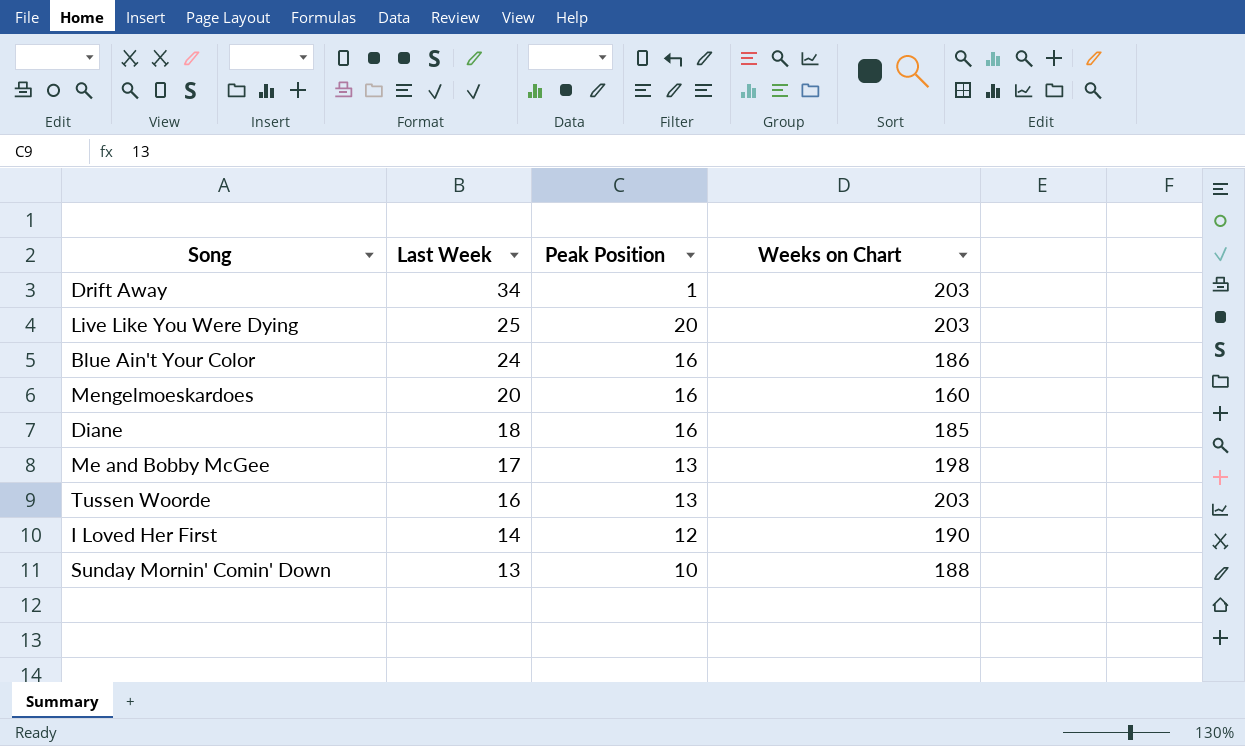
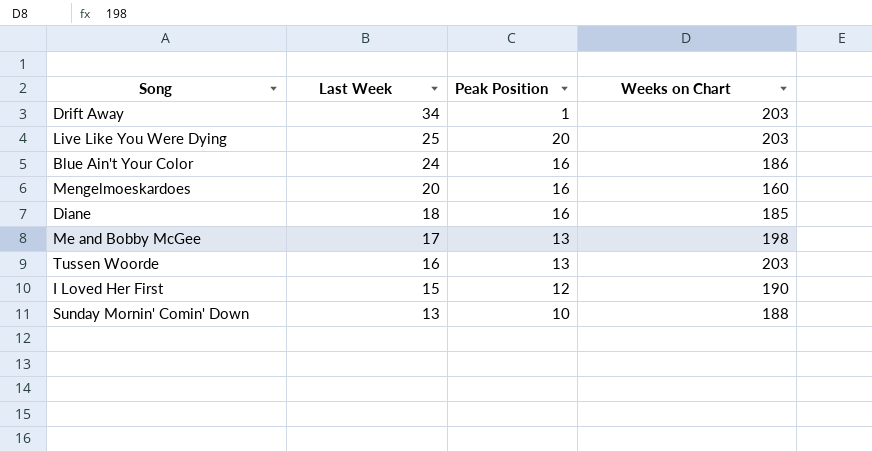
I Loved Her First | Last Week: 14 -> 15

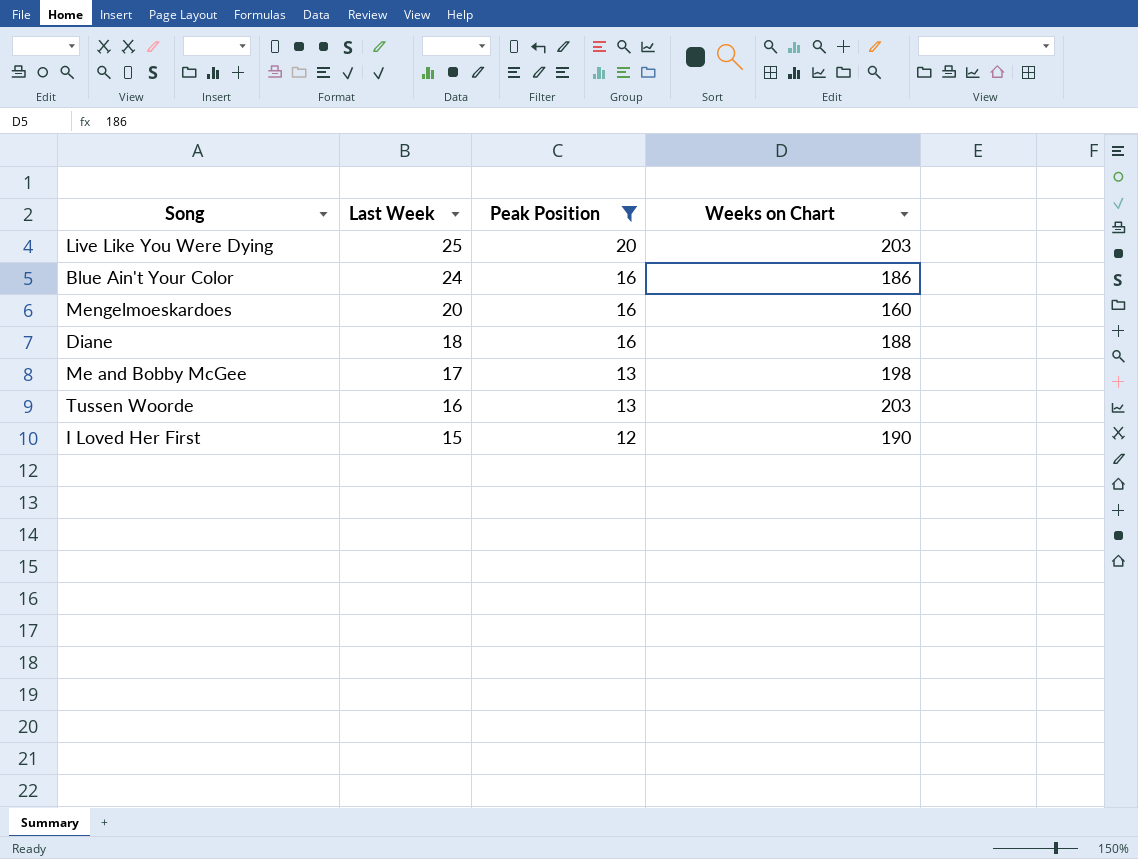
filter: none -> Peak Position >= 12
Diane | Weeks on Chart: 185 -> 188

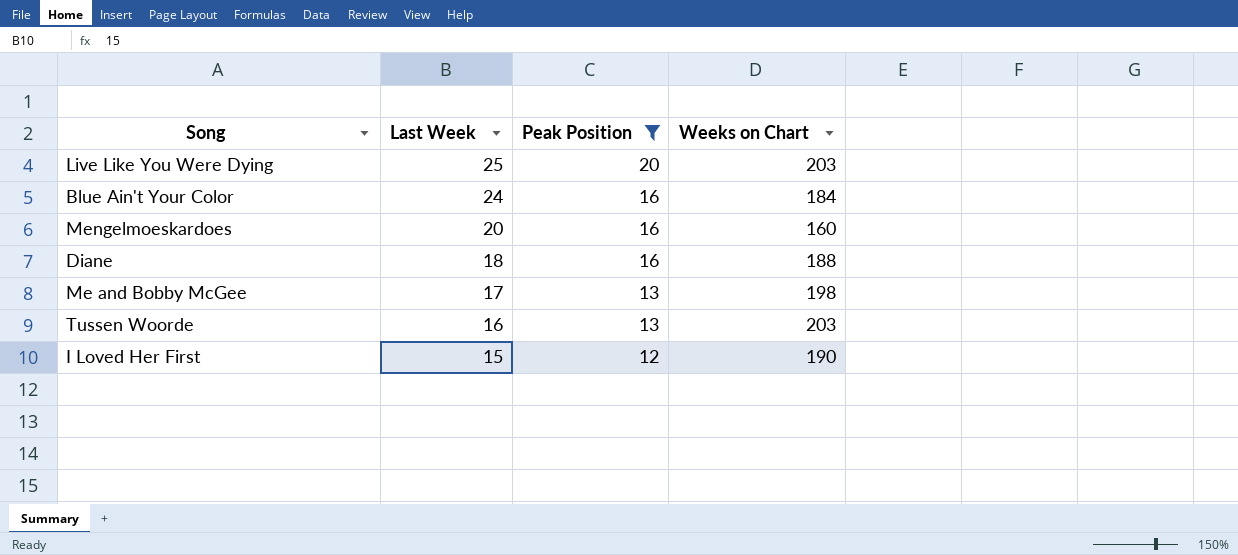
Blue Ain't Your Color | Weeks on Chart: 186 -> 184

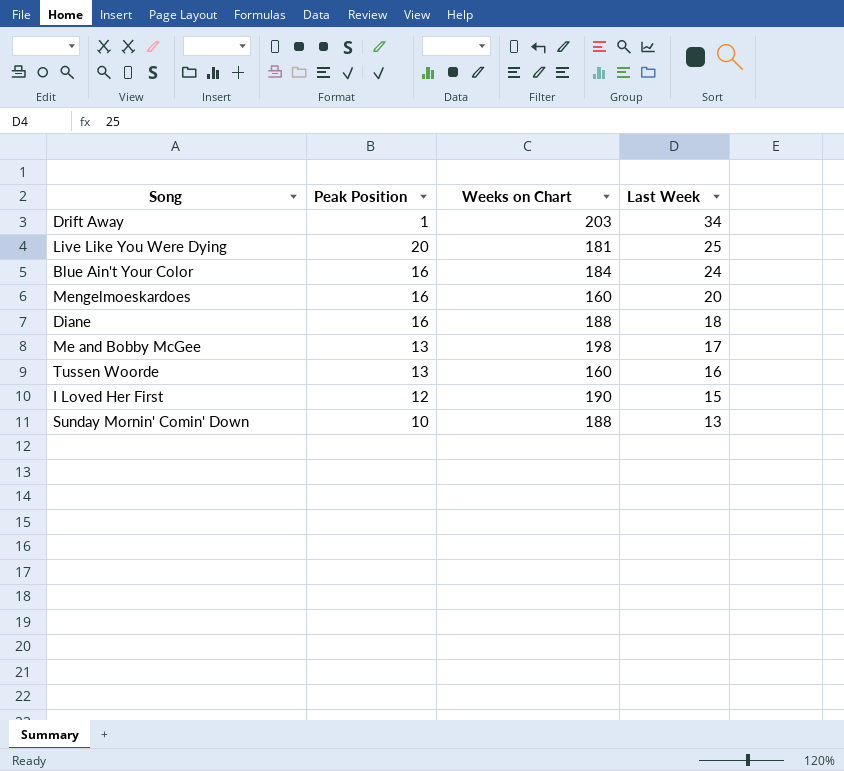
filter: Peak Position >= 12 -> none
column Last Week | position: 2 -> 4
Live Like You Were Dying | Weeks on Chart: 203 -> 181
Tussen Woorde | Weeks on Chart: 203 -> 160

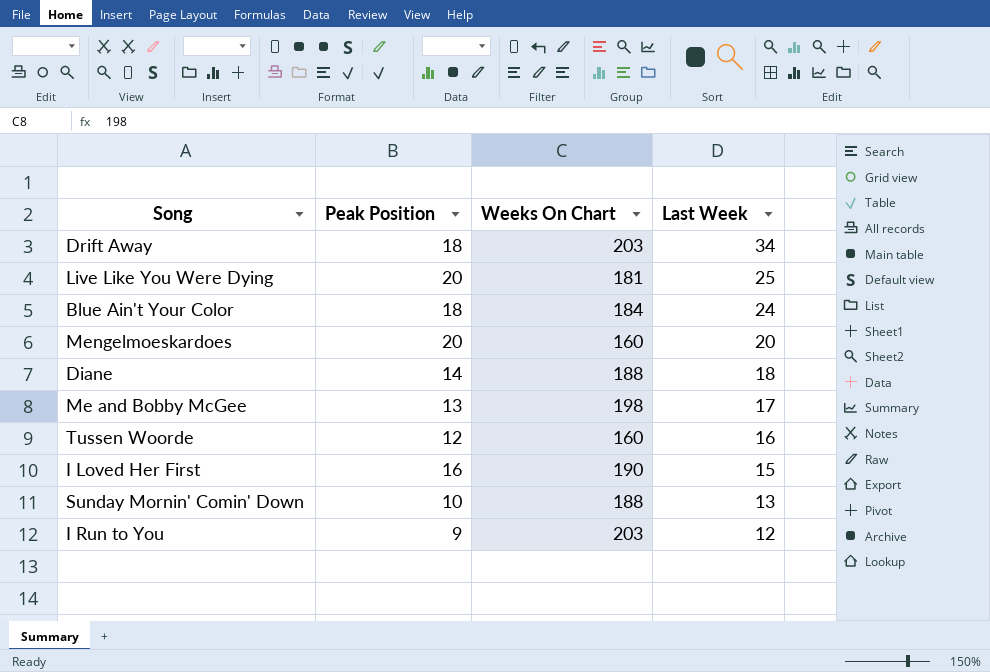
column name: Weeks on Chart -> Weeks On Chart
Drift Away | Peak Position: 1 -> 18
Blue Ain't Your Color | Peak Position: 16 -> 18
Mengelmoeskardoes | Peak Position: 16 -> 20
Diane | Peak Position: 16 -> 14
Tussen Woorde | Peak Position: 13 -> 12
I Loved Her First | Peak Position: 12 -> 16
row I Run to You: none -> 9 | 203 | 12

